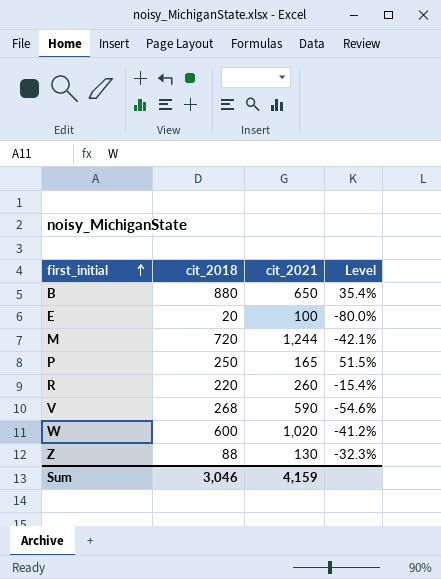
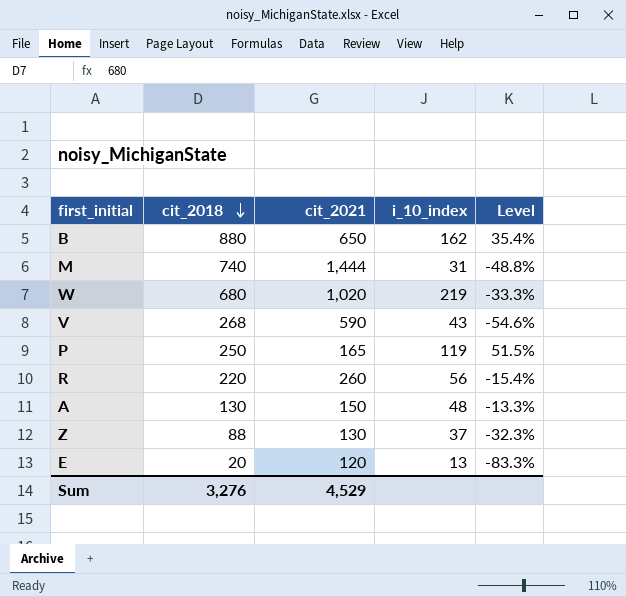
row order: first_initial ascending -> cit_2018 descending
column i_10_index | position: none -> 4
M | cit_2018: 720 -> 740
M | cit_2021: 1,244 -> 1,444
M | Level: -42.1% -> -48.8%
W | cit_2018: 600 -> 680
W | Level: -41.2% -> -33.3%
row A: none -> 130 | 150 | 48 | -13.3%
E | cit_2021: 100 -> 120
E | Level: -80.0% -> -83.3%
Sum | cit_2018: 3,046 -> 3,276
Sum | cit_2021: 4,159 -> 4,529

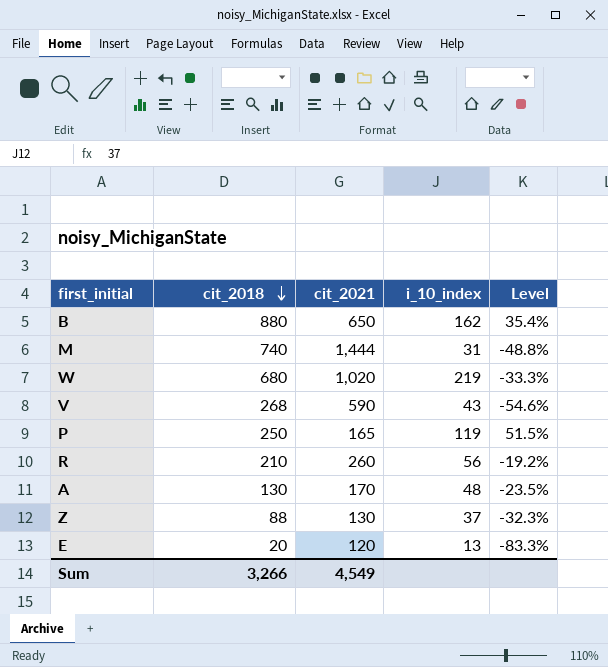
R | cit_2018: 220 -> 210
R | Level: -15.4% -> -19.2%
A | cit_2021: 150 -> 170
A | Level: -13.3% -> -23.5%
Sum | cit_2018: 3,276 -> 3,266
Sum | cit_2021: 4,529 -> 4,549

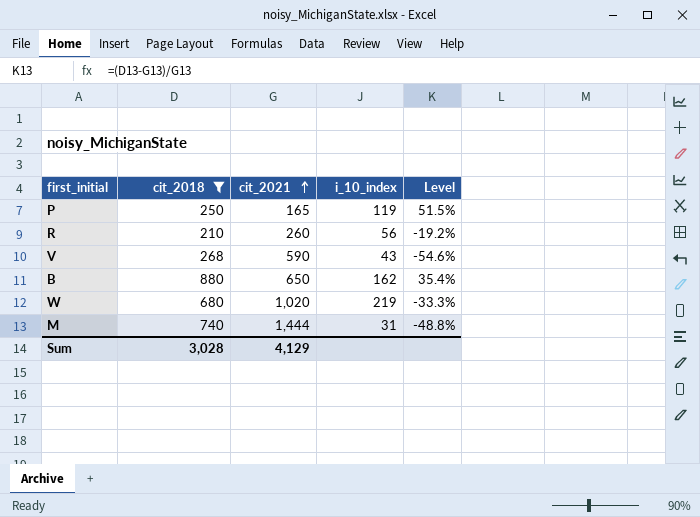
filter: none -> cit_2018 >= 210
row order: cit_2018 descending -> cit_2021 ascending
Sum | cit_2018: 3,266 -> 3,028
Sum | cit_2021: 4,549 -> 4,129

